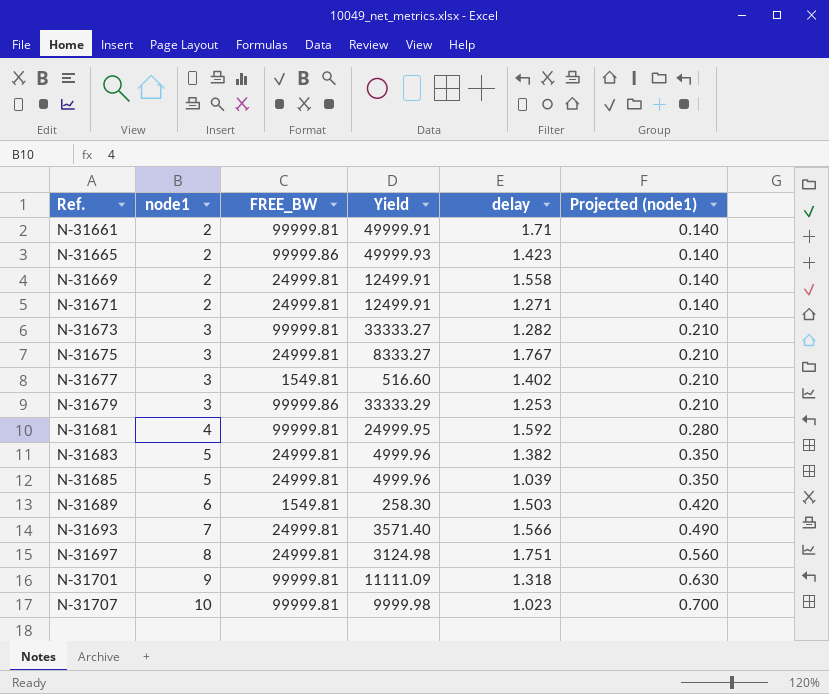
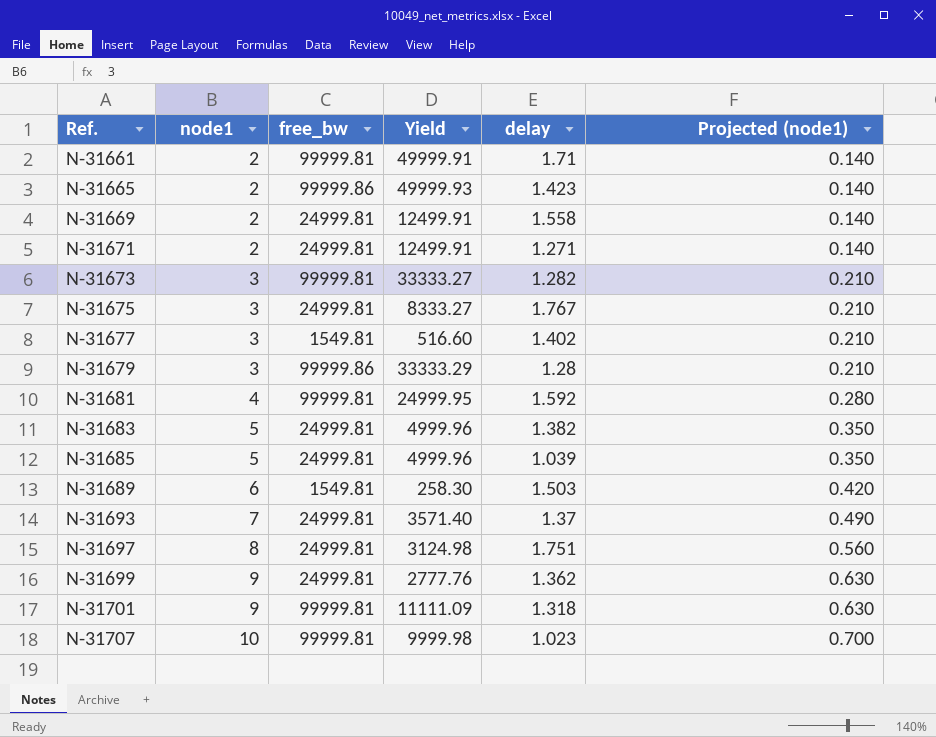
column name: FREE_BW -> free_bw
N-31679 | delay: 1.253 -> 1.28
N-31693 | delay: 1.566 -> 1.37
row N-31699: none -> 9 | 24999.81 | 2777.76 | 1.362 | 0.630

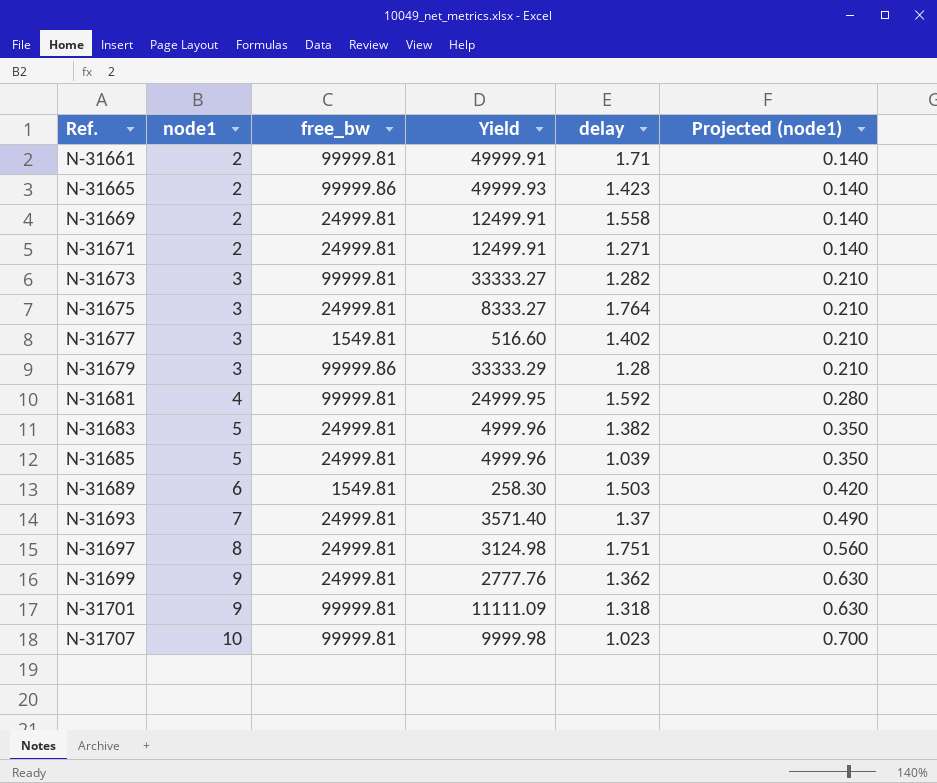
N-31675 | delay: 1.767 -> 1.764

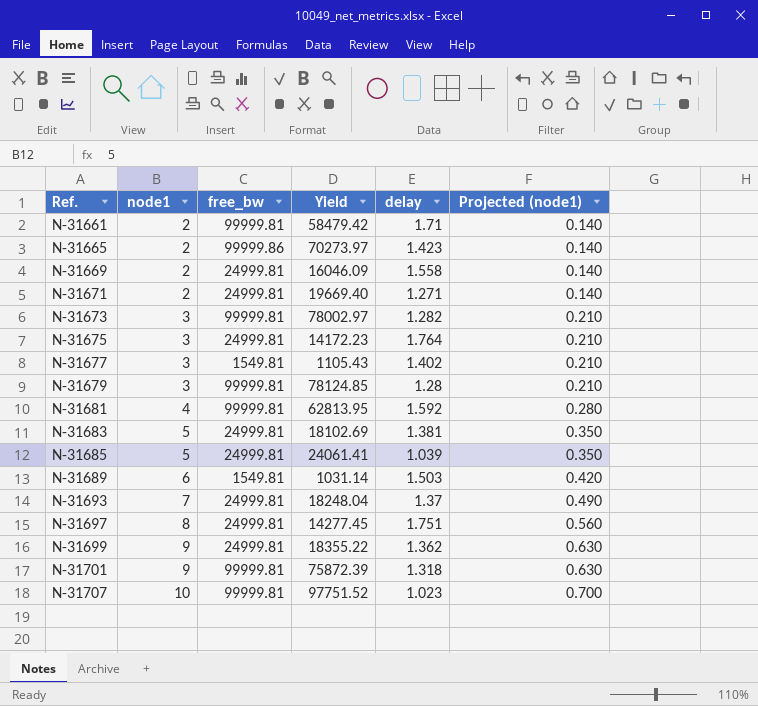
column Yield | formula: [free_bw] / [node1] -> [free_bw] / [delay]
N-31679 | free_bw: 99999.86 -> 99999.81
N-31683 | delay: 1.382 -> 1.381

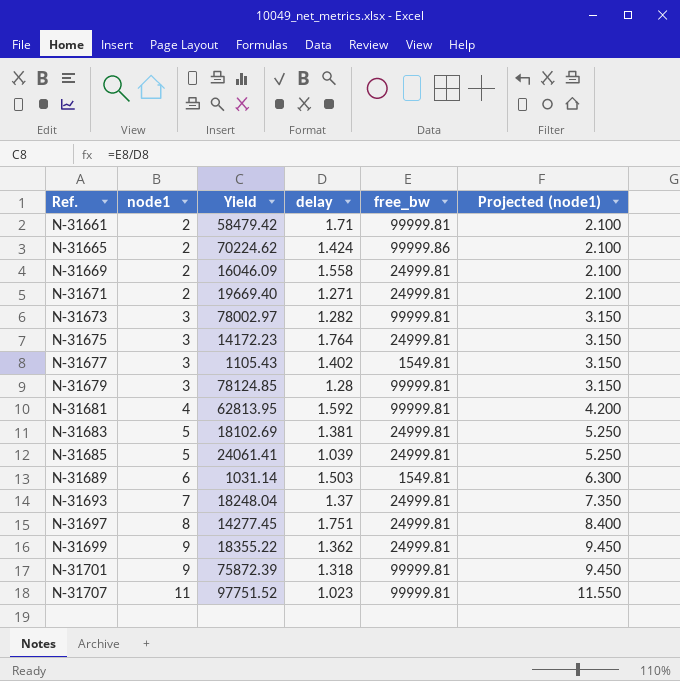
column free_bw | position: 3 -> 5
column Projected (node1) | formula: [node1] * 0.07 -> [node1] * 1.05
N-31665 | Yield: 70273.97 -> 70224.62
N-31665 | delay: 1.423 -> 1.424
N-31707 | node1: 10 -> 11

